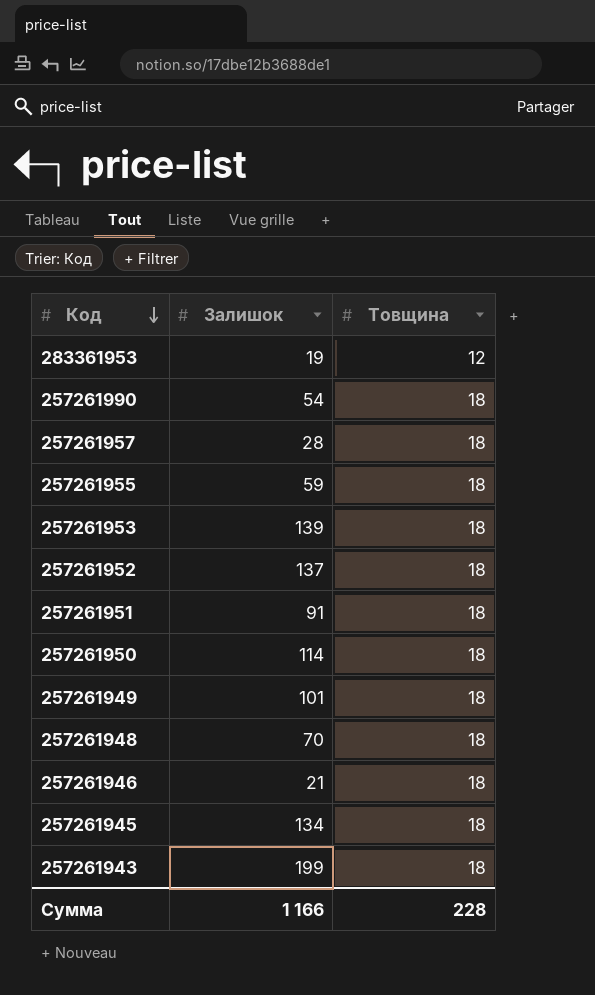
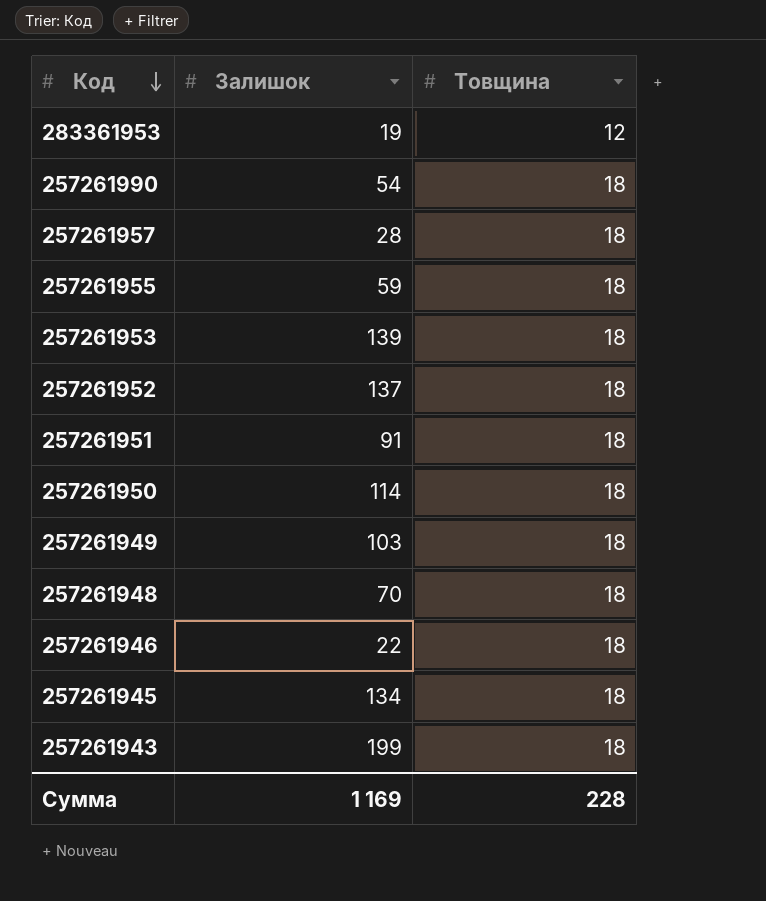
257261949 | Залишок: 101 -> 103
257261946 | Залишок: 21 -> 22
Сумма | Залишок: 1 166 -> 1 169

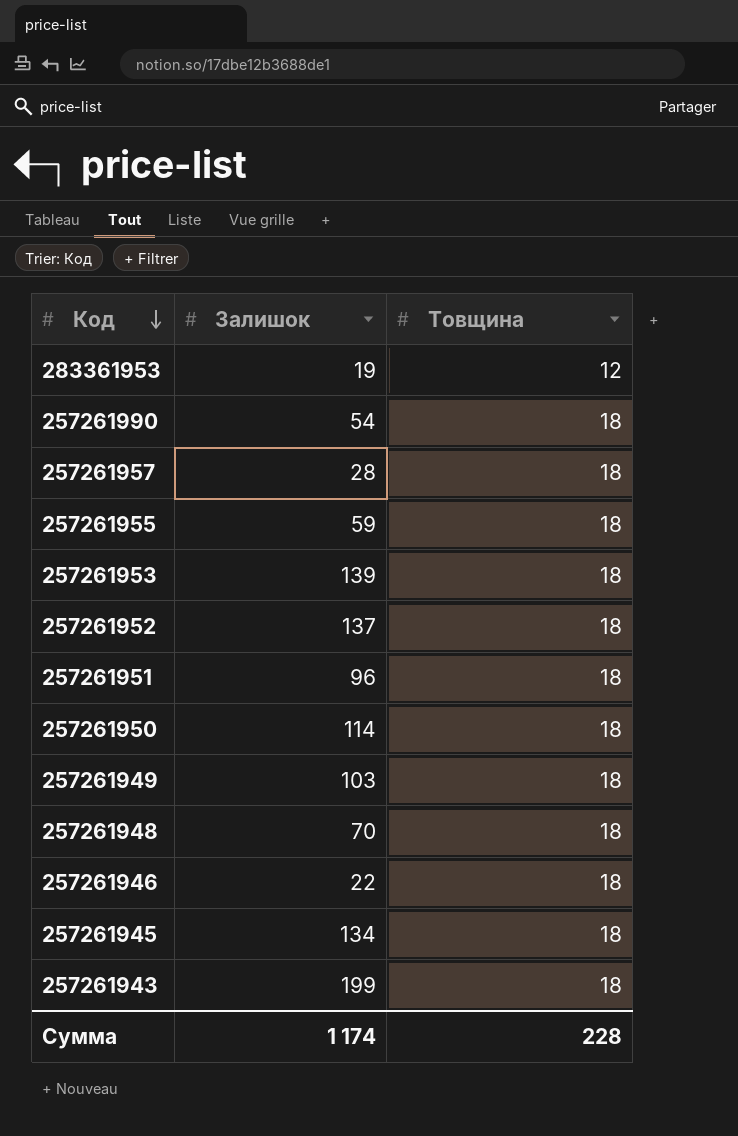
257261951 | Залишок: 91 -> 96
Сумма | Залишок: 1 169 -> 1 174

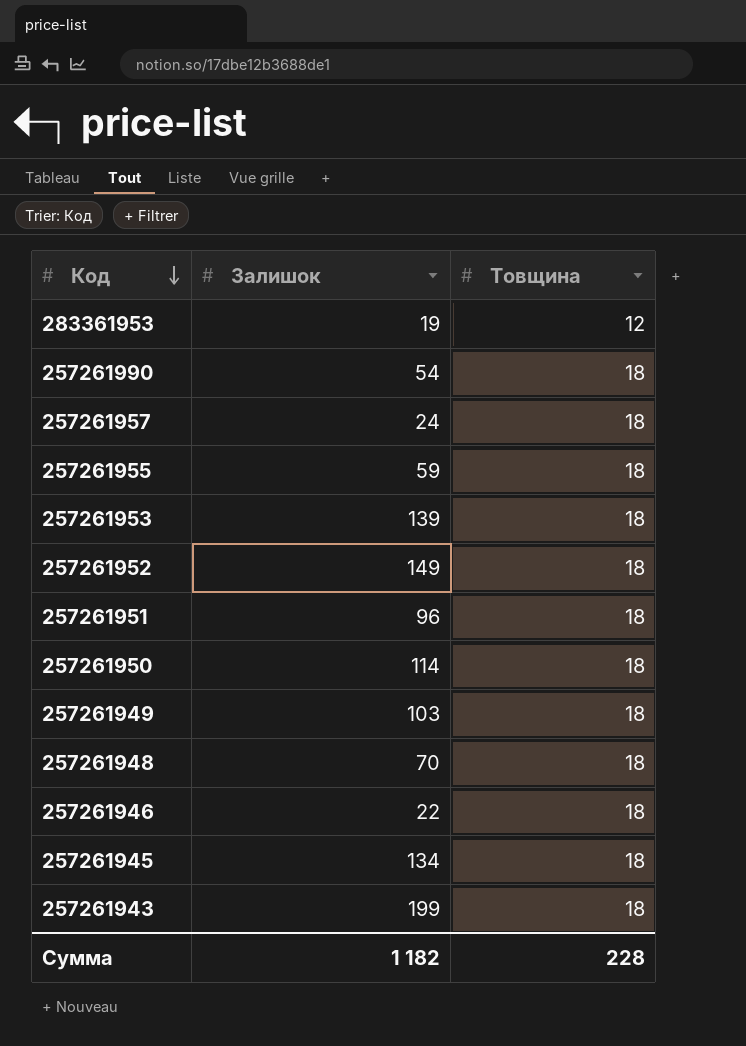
257261957 | Залишок: 28 -> 24
257261952 | Залишок: 137 -> 149
Сумма | Залишок: 1 174 -> 1 182

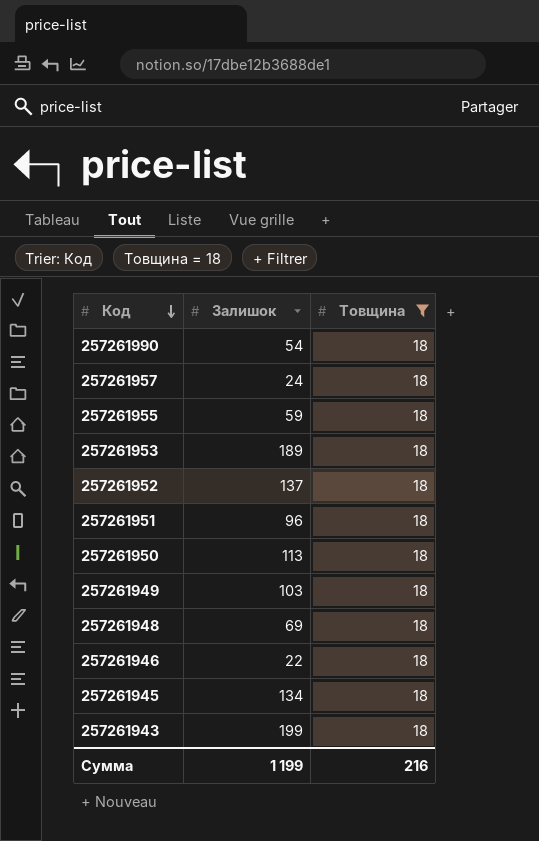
filter: none -> Товщина = 18
257261953 | Залишок: 139 -> 189
257261952 | Залишок: 149 -> 137
257261950 | Залишок: 114 -> 113
257261948 | Залишок: 70 -> 69
Сумма | Залишок: 1 182 -> 1 199
Сумма | Товщина: 228 -> 216

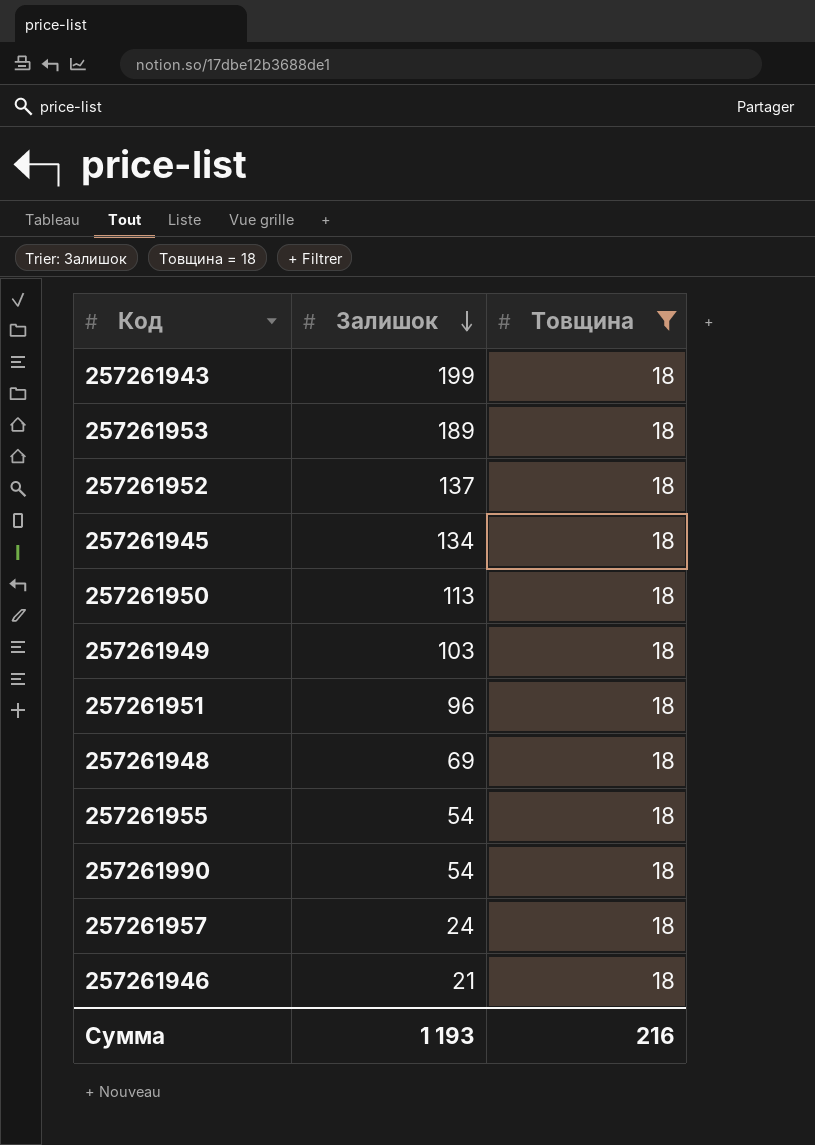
row order: Код descending -> Залишок descending
257261955 | Залишок: 59 -> 54
257261946 | Залишок: 22 -> 21
Сумма | Залишок: 1 199 -> 1 193

